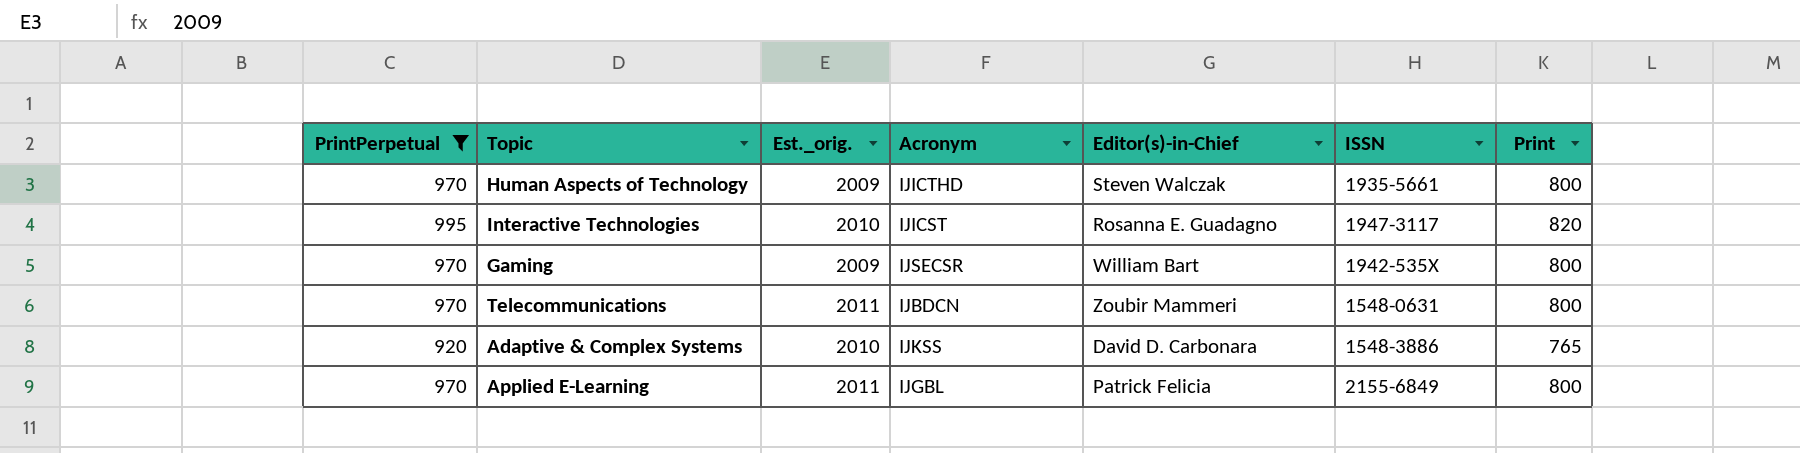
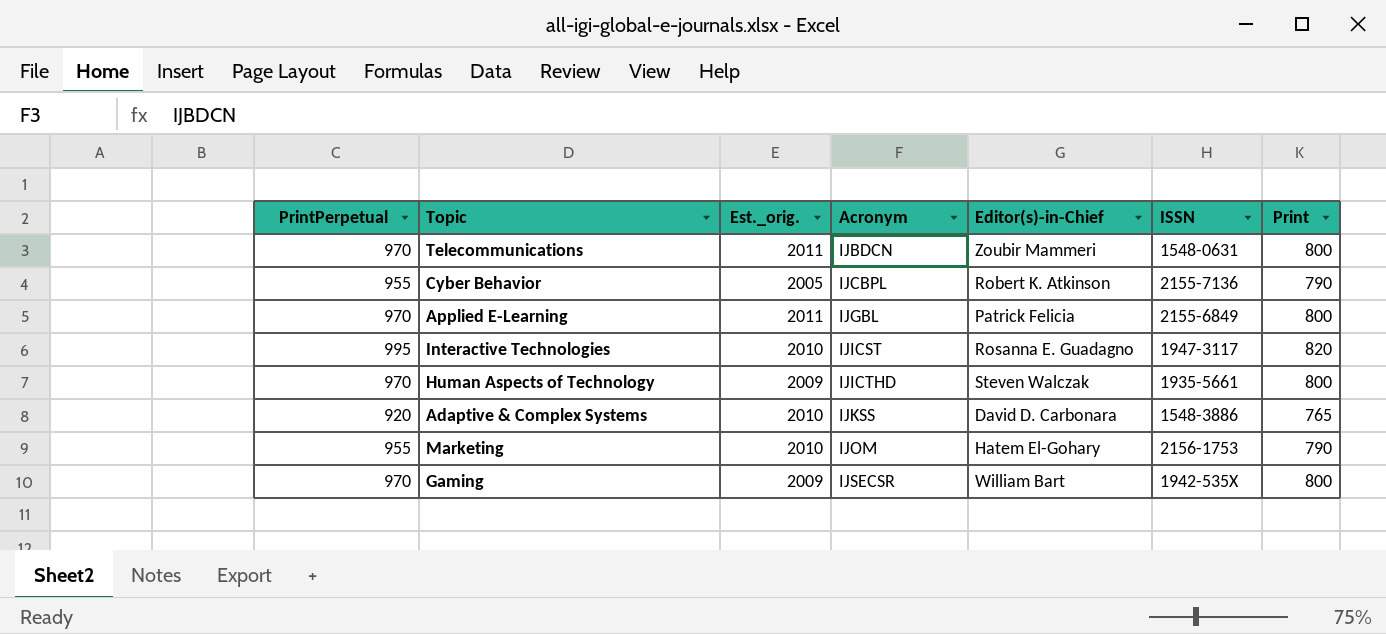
filter: PrintPerpetual != 955 -> none
row order: none -> Acronym ascending

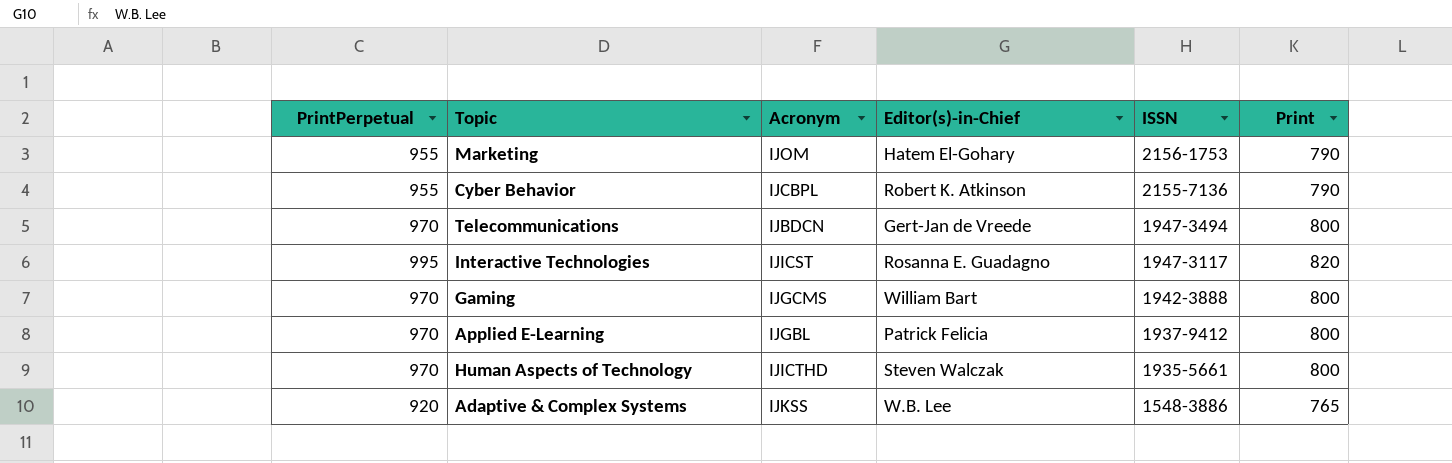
row order: Acronym ascending -> ISSN descending
column Est._orig. | position: 3 -> none
Telecommunications | Editor(s)-in-Chief: Zoubir Mammeri -> Gert-Jan de Vreede
Telecommunications | ISSN: 1548-0631 -> 1947-3494
Gaming | Acronym: IJSECSR -> IJGCMS
Gaming | ISSN: 1942-535X -> 1942-3888
Applied E-Learning | ISSN: 2155-6849 -> 1937-9412
Adaptive & Complex Systems | Editor(s)-in-Chief: David D. Carbonara -> W.B. Lee

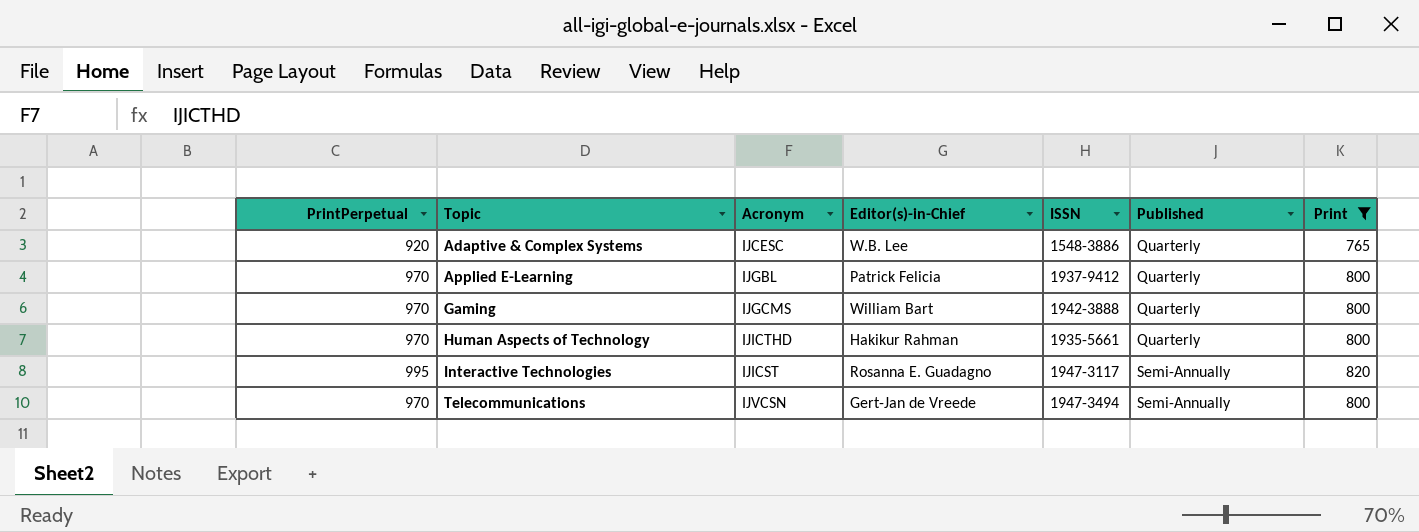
filter: none -> Print != 790
row order: ISSN descending -> Topic ascending
column Published | position: none -> 6
Adaptive & Complex Systems | Acronym: IJKSS -> IJCESC
Human Aspects of Technology | Editor(s)-in-Chief: Steven Walczak -> Hakikur Rahman
Telecommunications | Acronym: IJBDCN -> IJVCSN

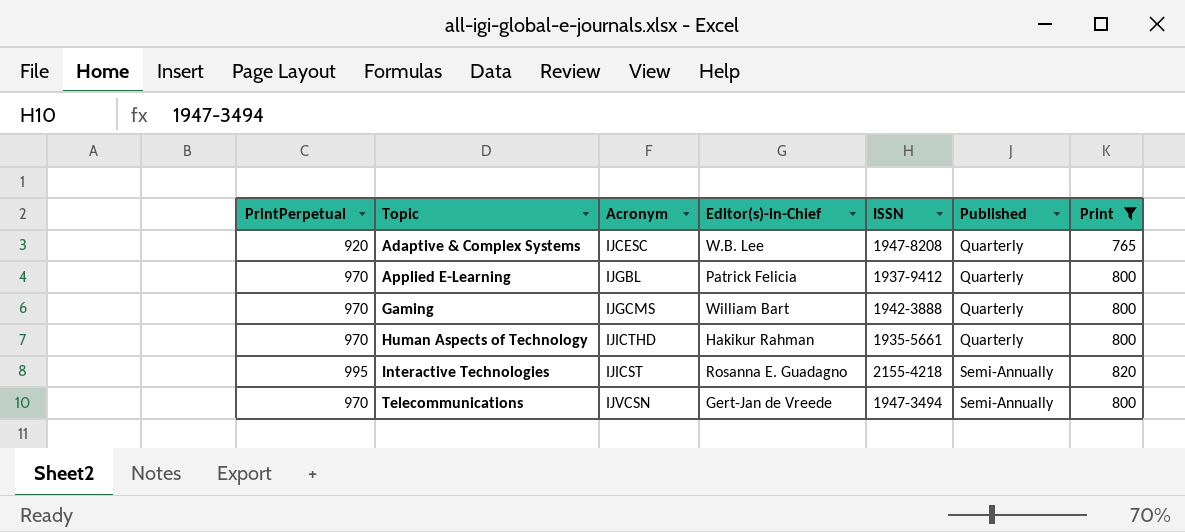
Adaptive & Complex Systems | ISSN: 1548-3886 -> 1947-8208
Interactive Technologies | ISSN: 1947-3117 -> 2155-4218

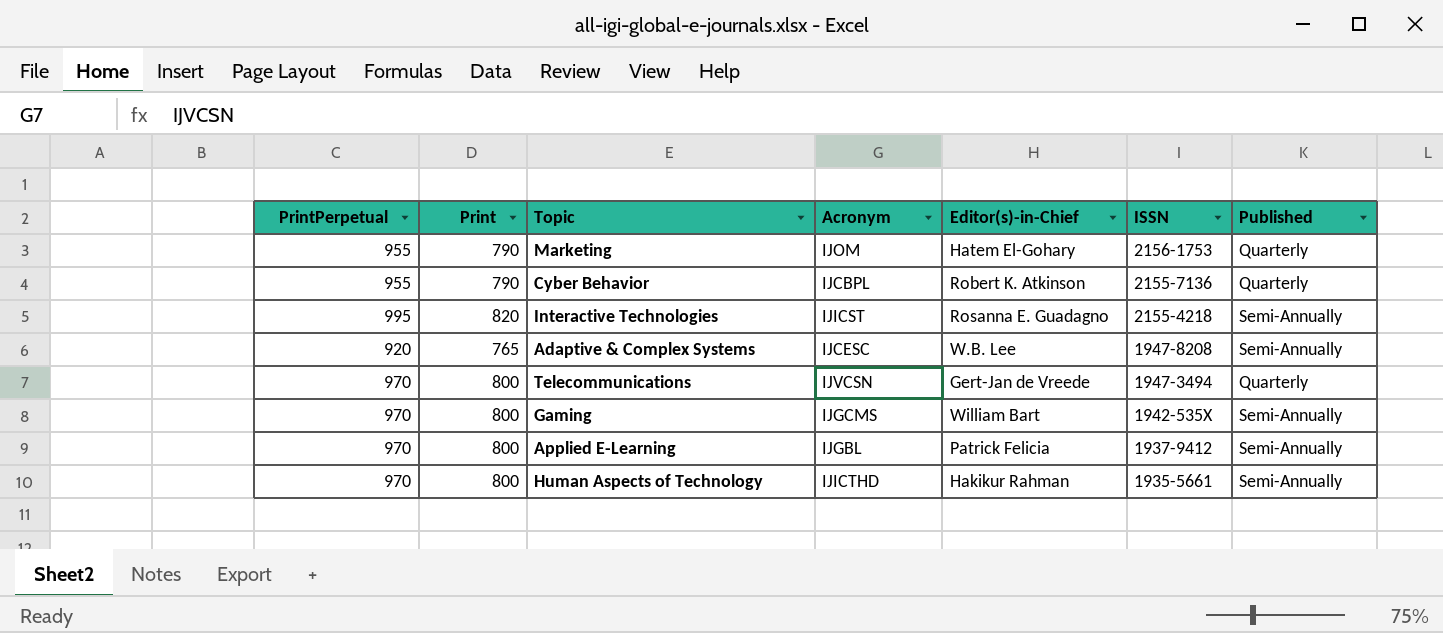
filter: Print != 790 -> none
row order: Topic ascending -> ISSN descending
column Print | position: 7 -> 2
Adaptive & Complex Systems | Published: Quarterly -> Semi-Annually
Telecommunications | Published: Semi-Annually -> Quarterly
Gaming | ISSN: 1942-3888 -> 1942-535X
Gaming | Published: Quarterly -> Semi-Annually
Applied E-Learning | Published: Quarterly -> Semi-Annually
Human Aspects of Technology | Published: Quarterly -> Semi-Annually

